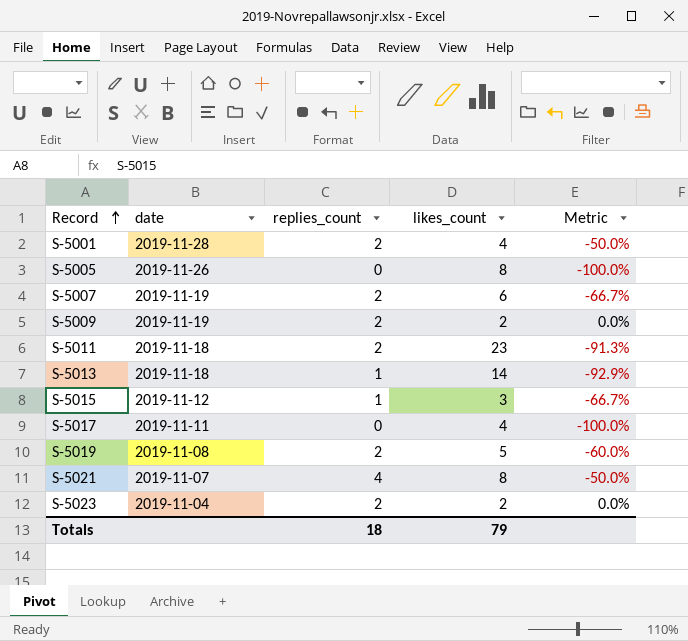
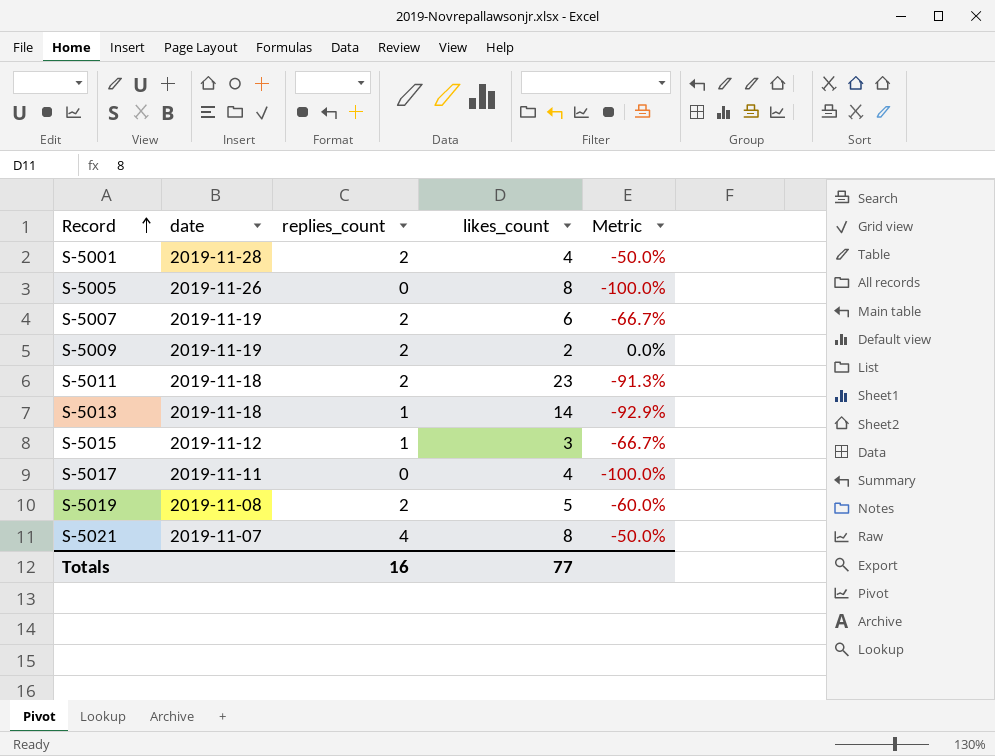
row S-5023: 2019-11-04 | 2 | 2 | 0.0% -> none
Totals | replies_count: 18 -> 16
Totals | likes_count: 79 -> 77

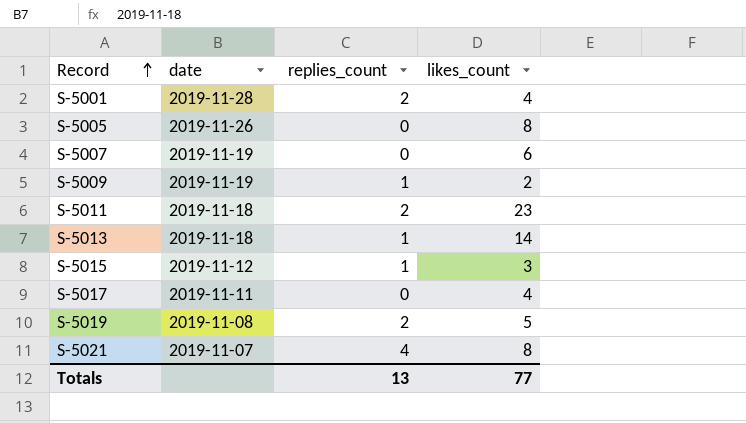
column Metric | formula: ([replies_count] - [likes_count]) / [likes_count] -> none
S-5007 | replies_count: 2 -> 0
S-5009 | replies_count: 2 -> 1
Totals | replies_count: 16 -> 13

